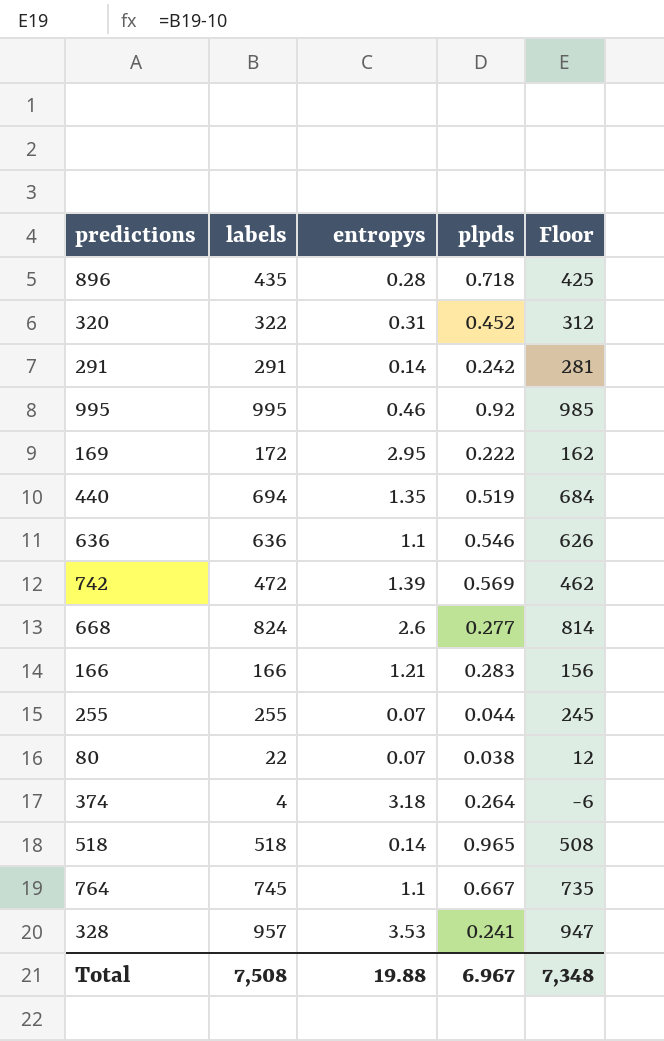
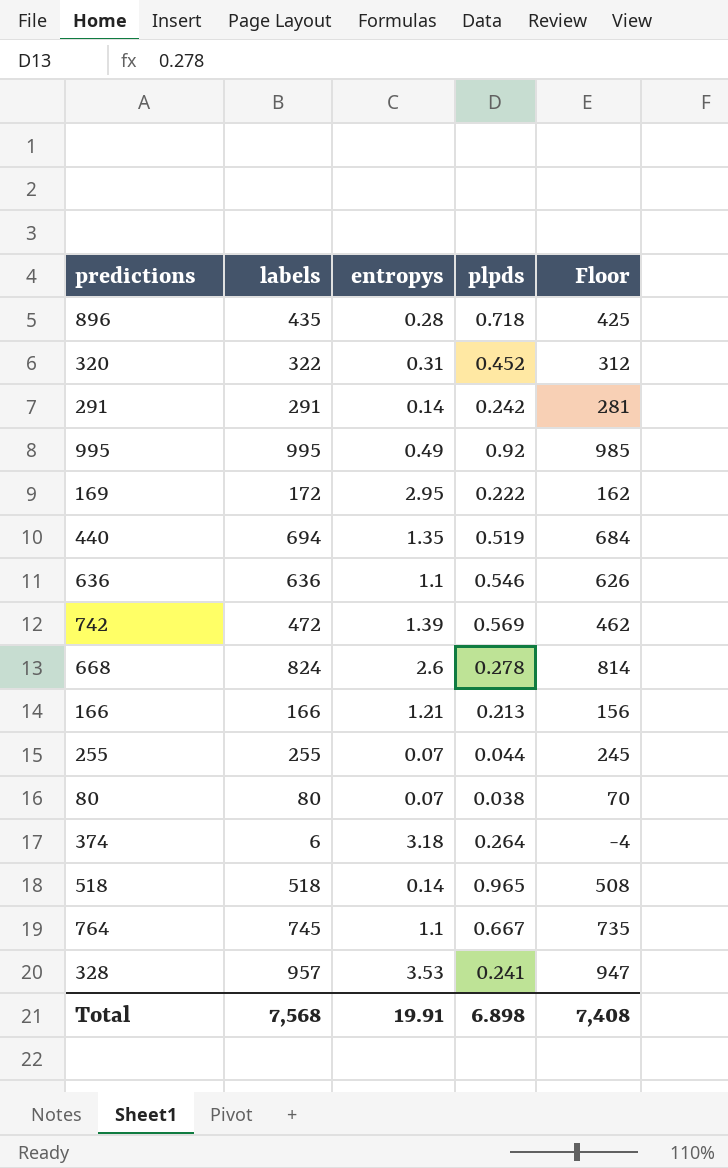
995 | entropys: 0.46 -> 0.49
668 | plpds: 0.277 -> 0.278
166 | plpds: 0.283 -> 0.213
80 | labels: 22 -> 80
80 | Floor: 12 -> 70
374 | labels: 4 -> 6
374 | Floor: -6 -> -4
Total | labels: 7,508 -> 7,568
Total | entropys: 19.88 -> 19.91
Total | plpds: 6.967 -> 6.898
Total | Floor: 7,348 -> 7,408

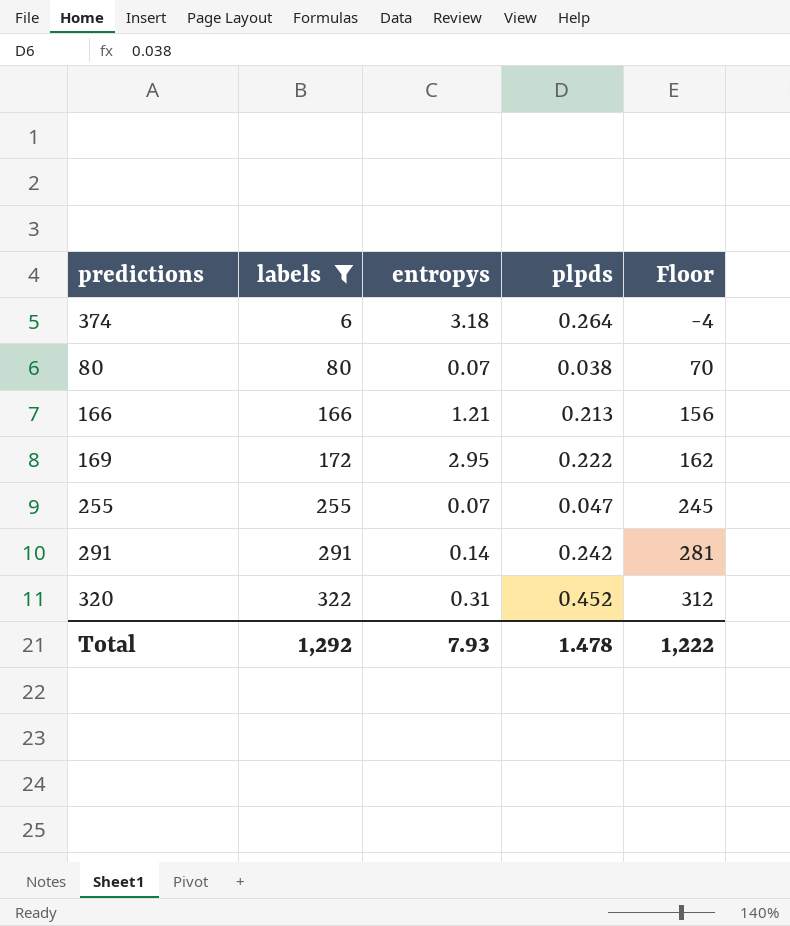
filter: none -> labels <= 322
row order: none -> labels ascending
255 | plpds: 0.044 -> 0.047
Total | labels: 7,568 -> 1,292
Total | entropys: 19.91 -> 7.93
Total | plpds: 6.898 -> 1.478
Total | Floor: 7,408 -> 1,222

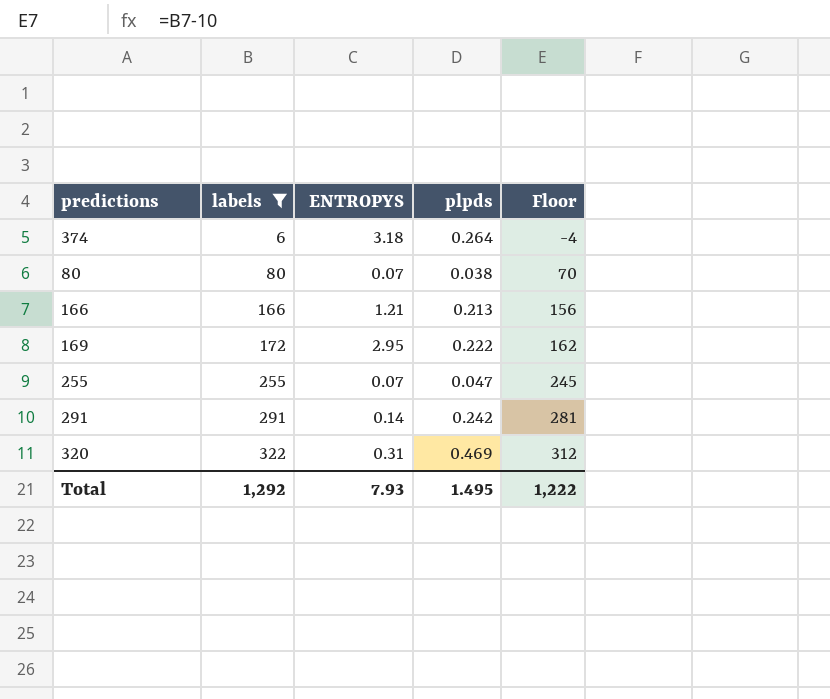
column name: entropys -> ENTROPYS
320 | plpds: 0.452 -> 0.469
Total | plpds: 1.478 -> 1.495

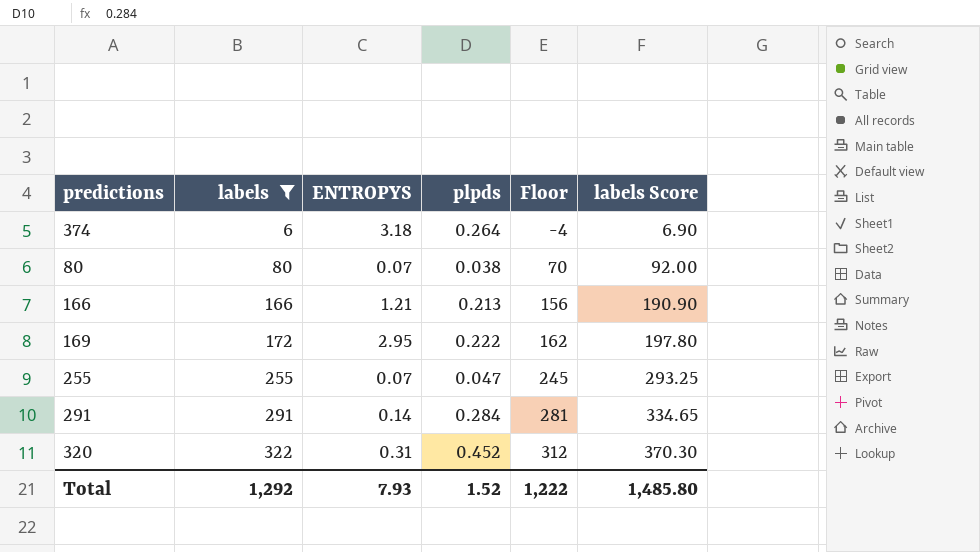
column labels Score | formula: none -> [labels] * 1.15
291 | plpds: 0.242 -> 0.284
320 | plpds: 0.469 -> 0.452
Total | plpds: 1.495 -> 1.52

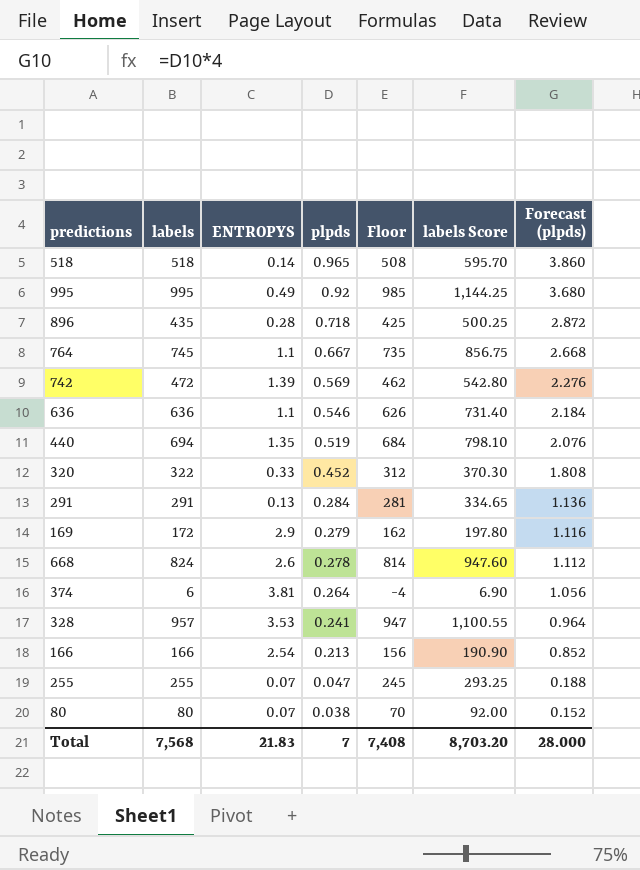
filter: labels <= 322 -> none
row order: labels ascending -> plpds descending
column Forecast (plpds) | formula: none -> [plpds] * 4
320 | ENTROPYS: 0.31 -> 0.33
291 | ENTROPYS: 0.14 -> 0.13
169 | ENTROPYS: 2.95 -> 2.9
169 | plpds: 0.222 -> 0.279
374 | ENTROPYS: 3.18 -> 3.81
166 | ENTROPYS: 1.21 -> 2.54
Total | labels: 1,292 -> 7,568
Total | ENTROPYS: 7.93 -> 21.83
Total | plpds: 1.52 -> 7
Total | Floor: 1,222 -> 7,408
Total | labels Score: 1,485.80 -> 8,703.20

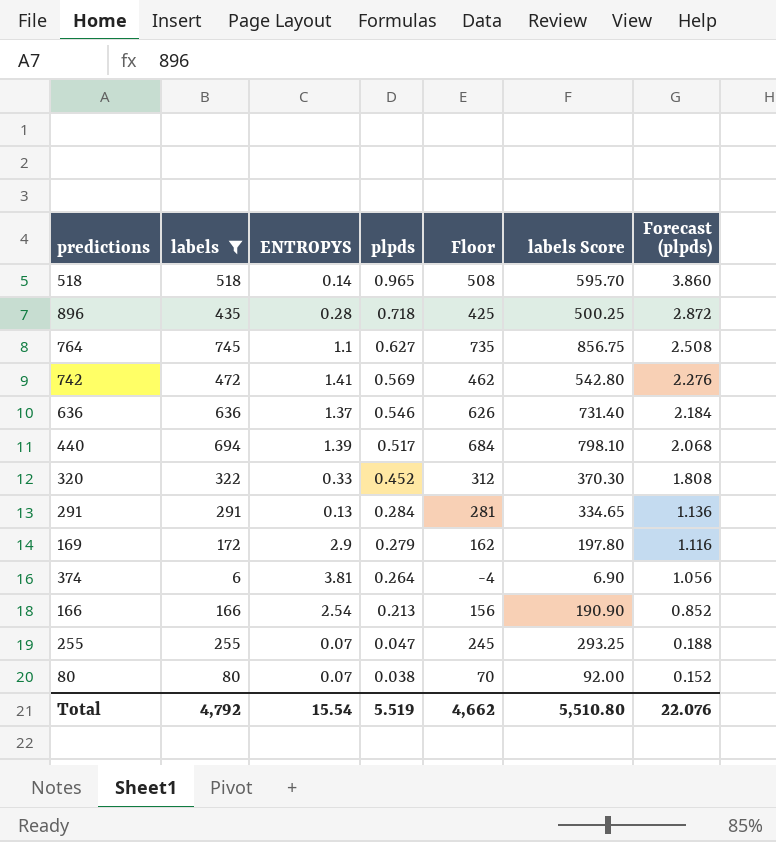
filter: none -> labels <= 745
764 | plpds: 0.667 -> 0.627
764 | Forecast (plpds): 2.668 -> 2.508
742 | ENTROPYS: 1.39 -> 1.41
636 | ENTROPYS: 1.1 -> 1.37
440 | ENTROPYS: 1.35 -> 1.39
440 | plpds: 0.519 -> 0.517
440 | Forecast (plpds): 2.076 -> 2.068
Total | labels: 7,568 -> 4,792
Total | ENTROPYS: 21.83 -> 15.54
Total | plpds: 7 -> 5.519
Total | Floor: 7,408 -> 4,662
Total | labels Score: 8,703.20 -> 5,510.80
Total | Forecast (plpds): 28.000 -> 22.076

